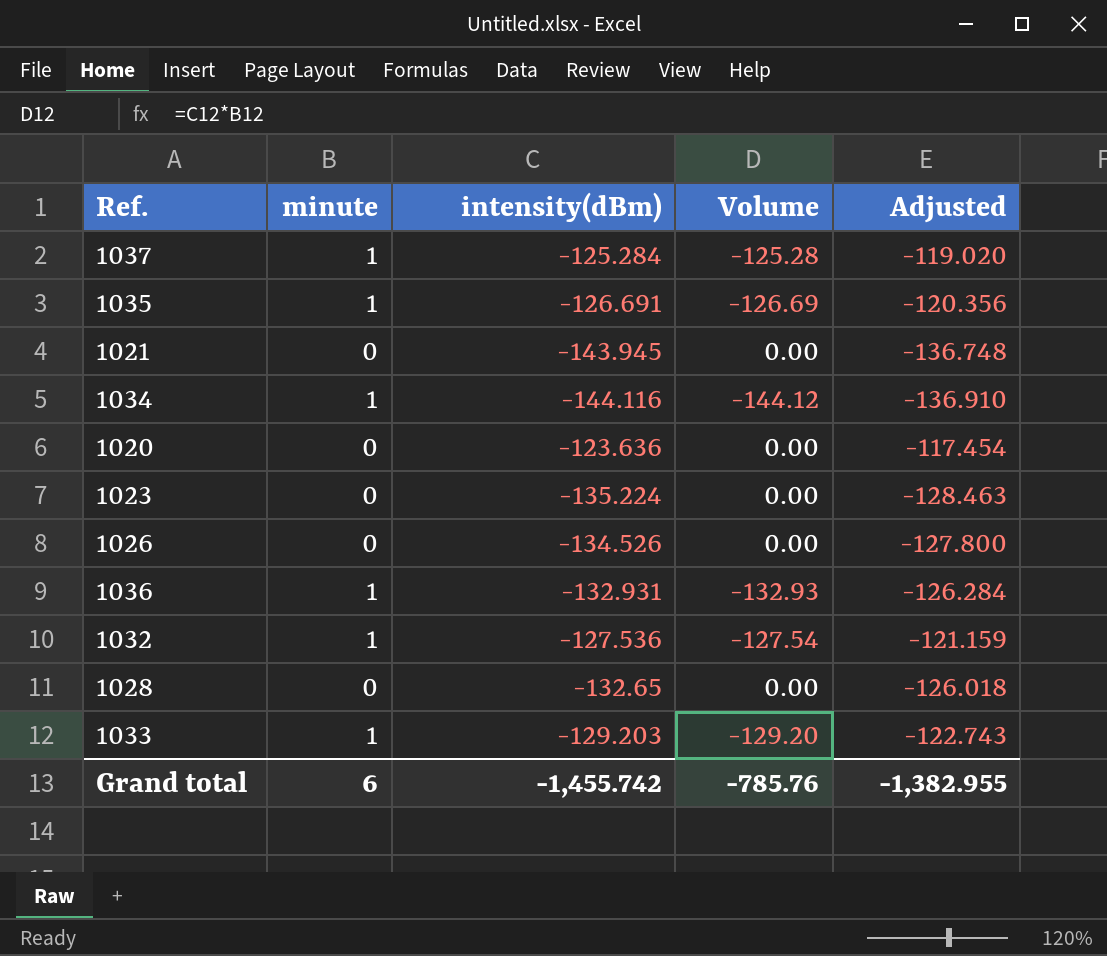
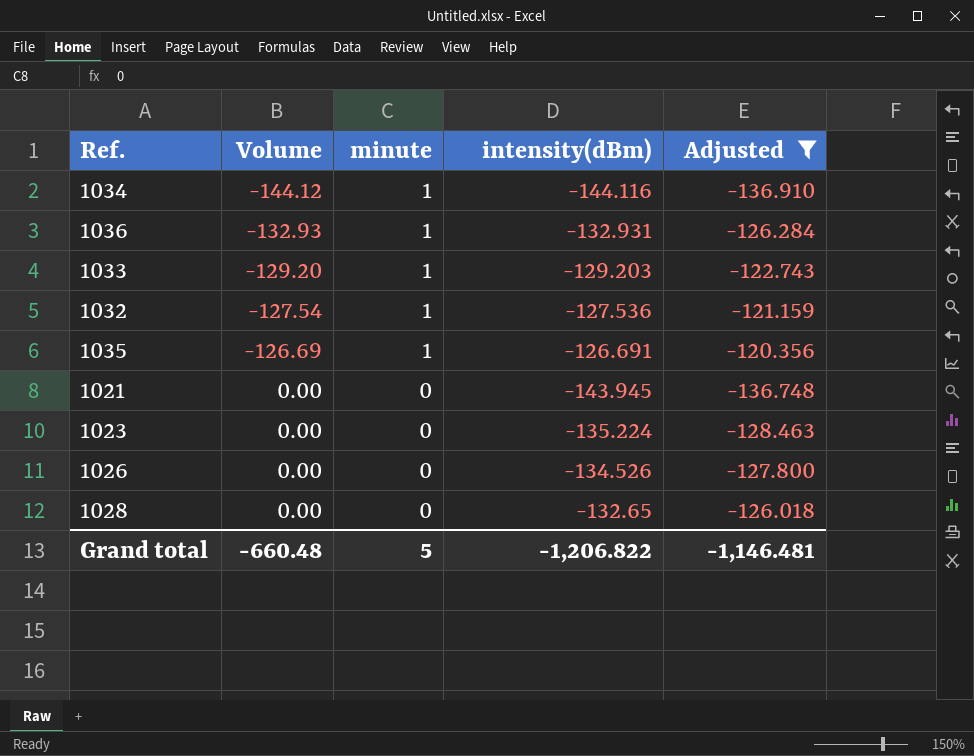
filter: none -> Adjusted <= -120.356
row order: none -> Volume ascending
column Volume | position: 4 -> 2
Grand total | Volume: -785.76 -> -660.48
Grand total | minute: 6 -> 5
Grand total | intensity(dBm): -1,455.742 -> -1,206.822
Grand total | Adjusted: -1,382.955 -> -1,146.481

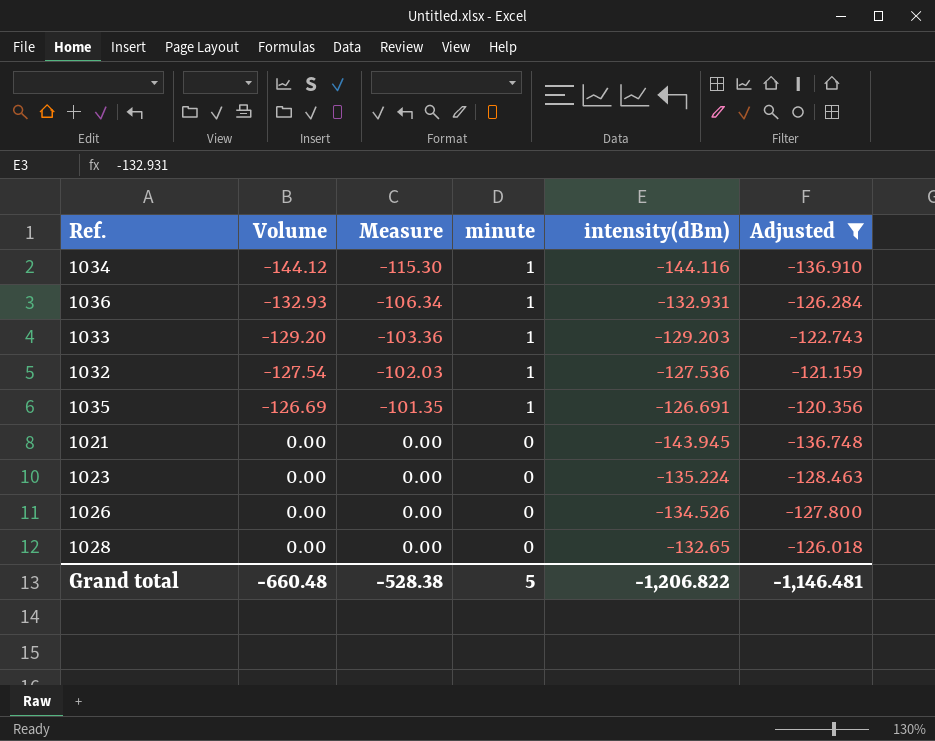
column Measure | formula: none -> [Volume] * 0.8

